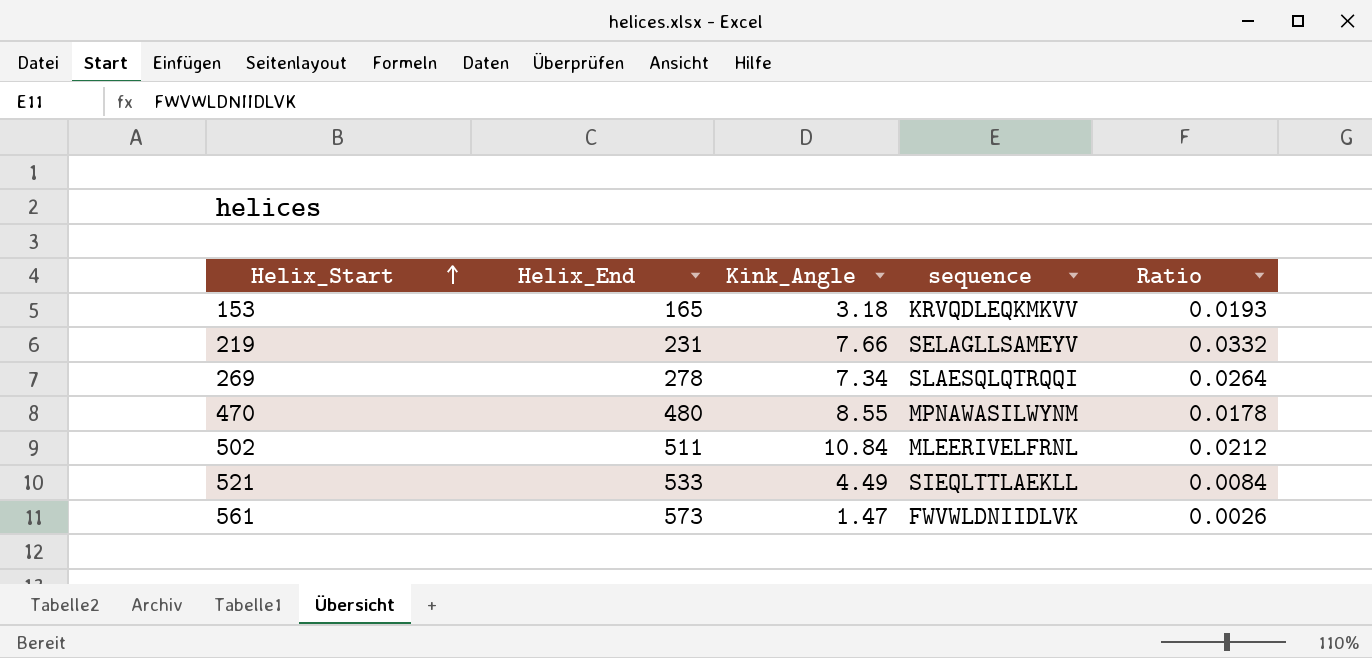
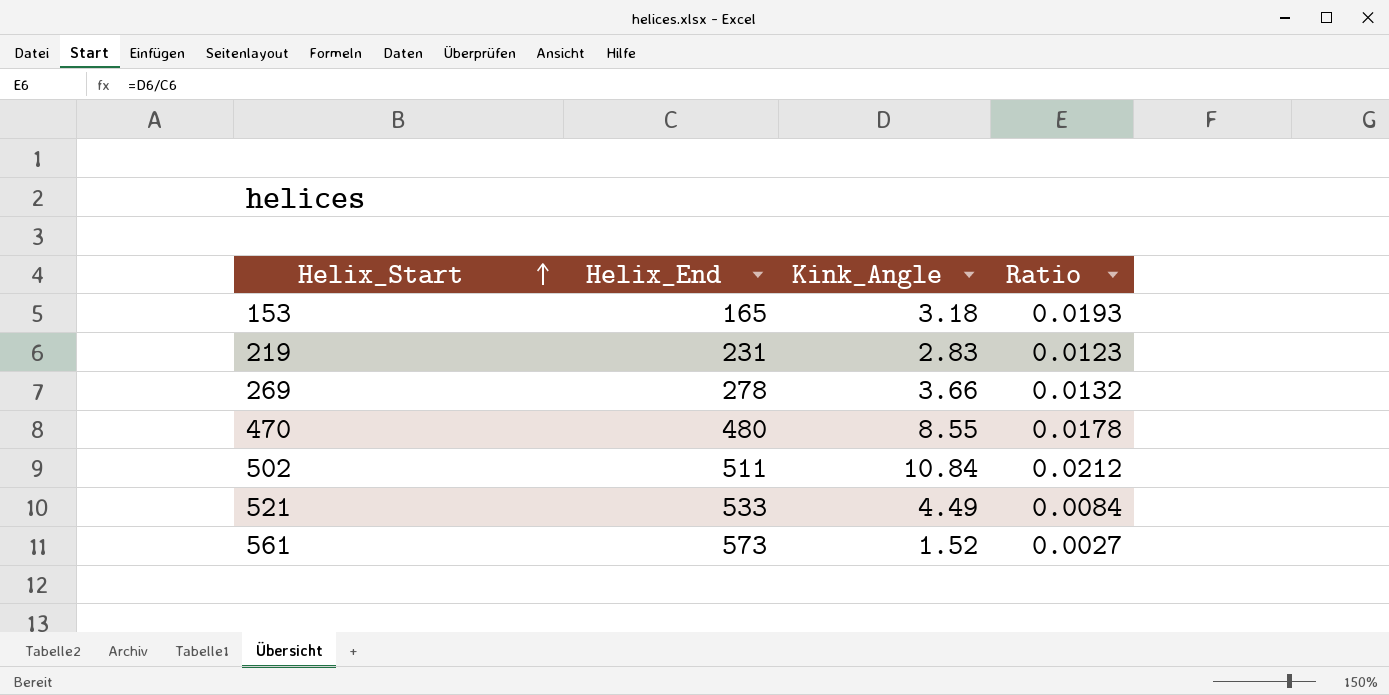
column sequence | position: 4 -> none
219 | Kink_Angle: 7.66 -> 2.83
219 | Ratio: 0.0332 -> 0.0123
269 | Kink_Angle: 7.34 -> 3.66
269 | Ratio: 0.0264 -> 0.0132
561 | Kink_Angle: 1.47 -> 1.52
561 | Ratio: 0.0026 -> 0.0027

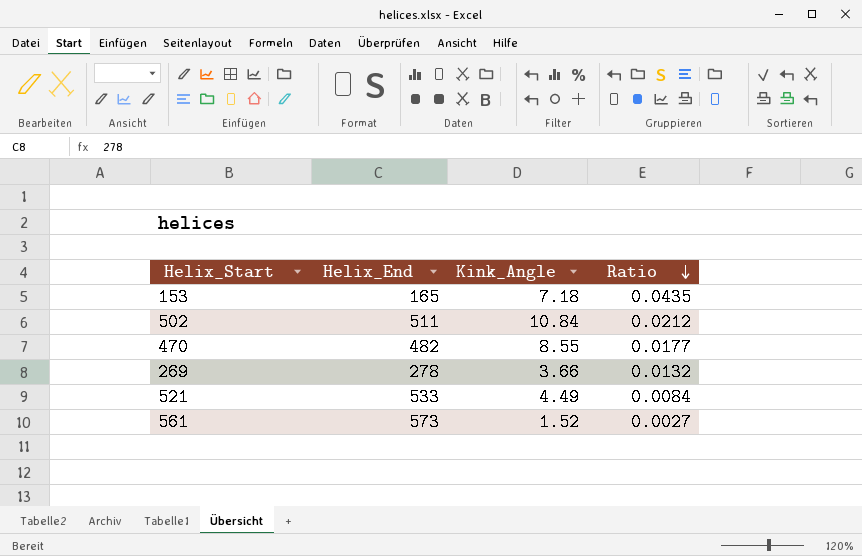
row order: Helix_Start ascending -> Ratio descending
row 219: 231 | 2.83 | 0.0123 -> none
153 | Kink_Angle: 3.18 -> 7.18
153 | Ratio: 0.0193 -> 0.0435
470 | Helix_End: 480 -> 482
470 | Ratio: 0.0178 -> 0.0177

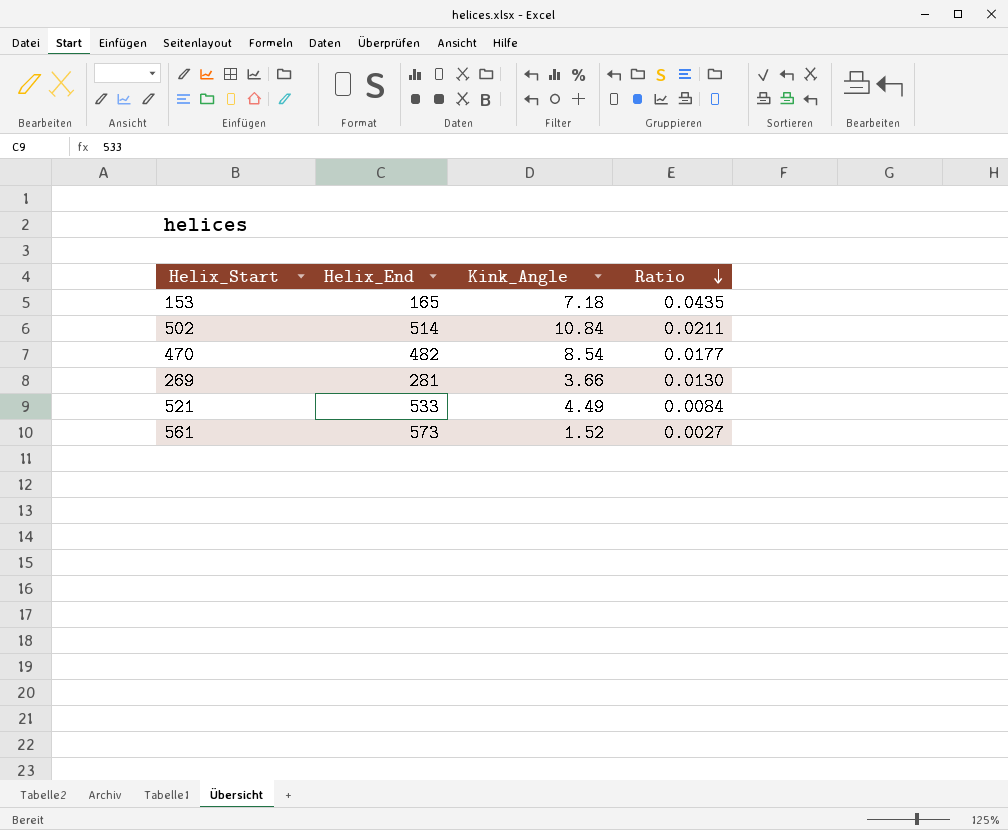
502 | Helix_End: 511 -> 514
502 | Ratio: 0.0212 -> 0.0211
470 | Kink_Angle: 8.55 -> 8.54
269 | Helix_End: 278 -> 281
269 | Ratio: 0.0132 -> 0.0130

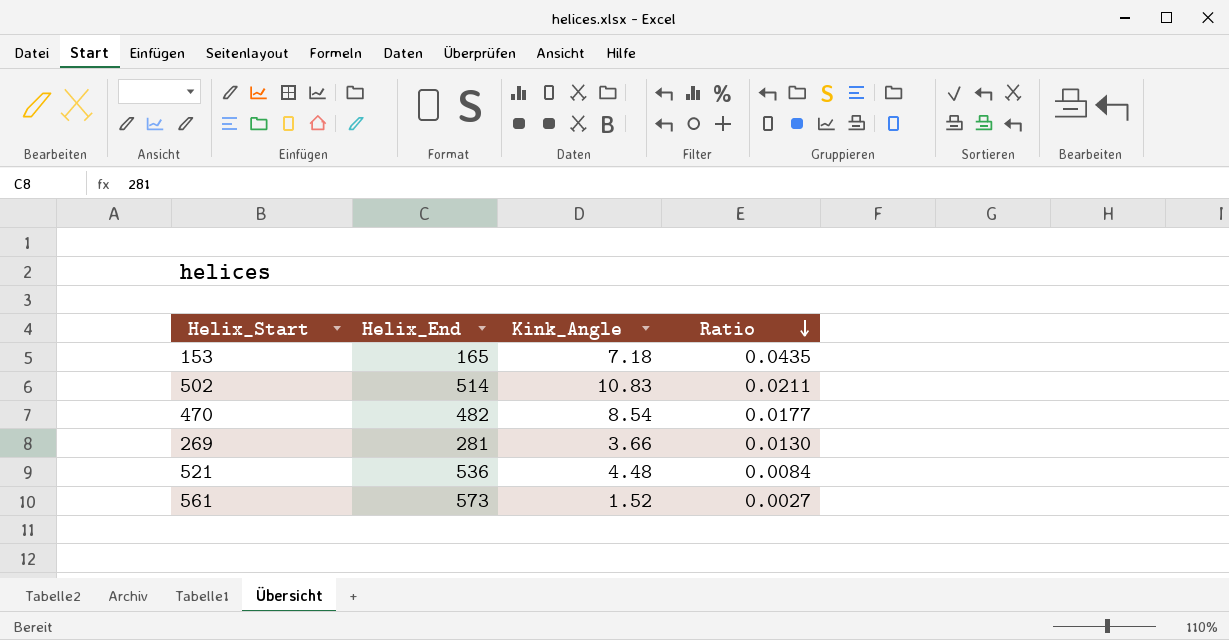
502 | Kink_Angle: 10.84 -> 10.83
521 | Helix_End: 533 -> 536
521 | Kink_Angle: 4.49 -> 4.48

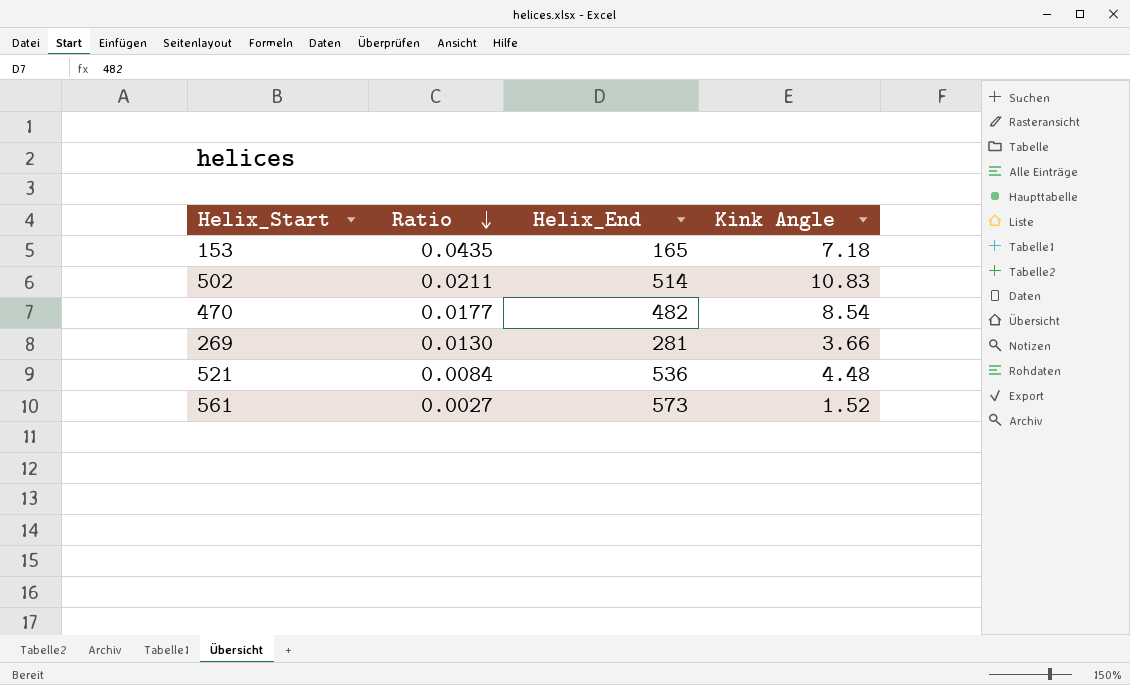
column Ratio | position: 4 -> 2
column name: Kink_Angle -> Kink Angle

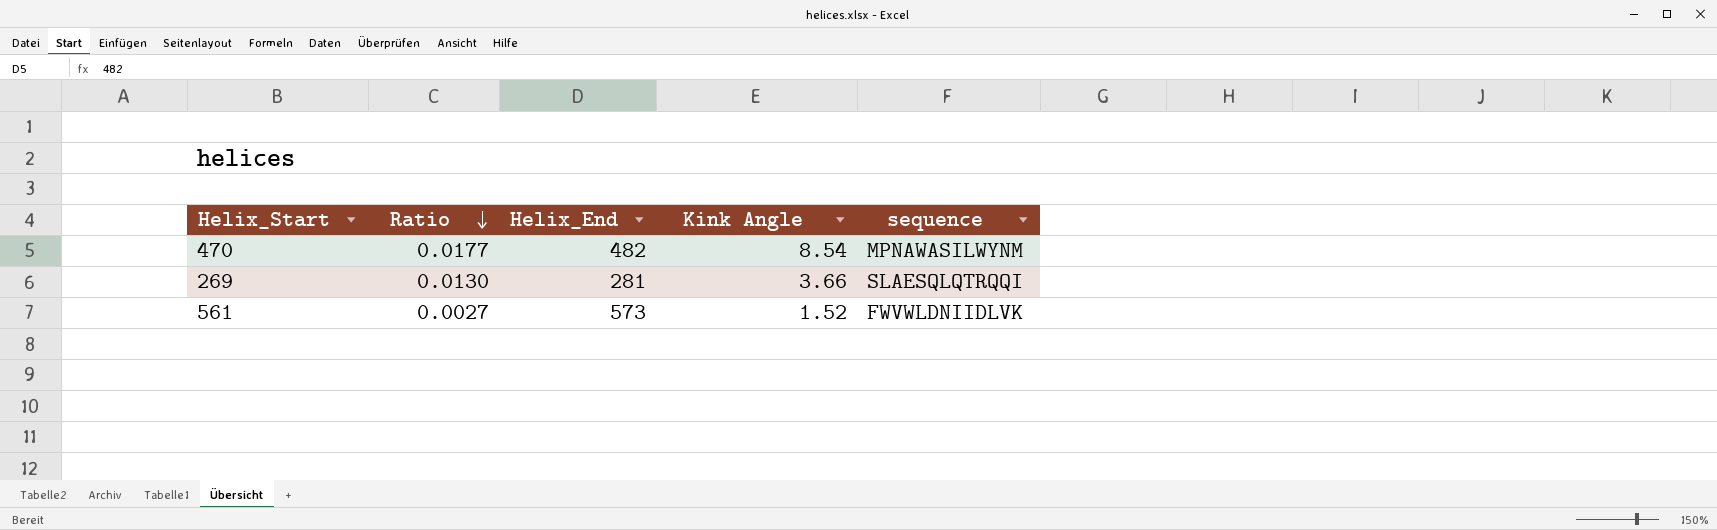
column sequence | position: none -> 5
row 153: 0.0435 | 165 | 7.18 -> none
row 502: 0.0211 | 514 | 10.83 -> none
row 521: 0.0084 | 536 | 4.48 -> none

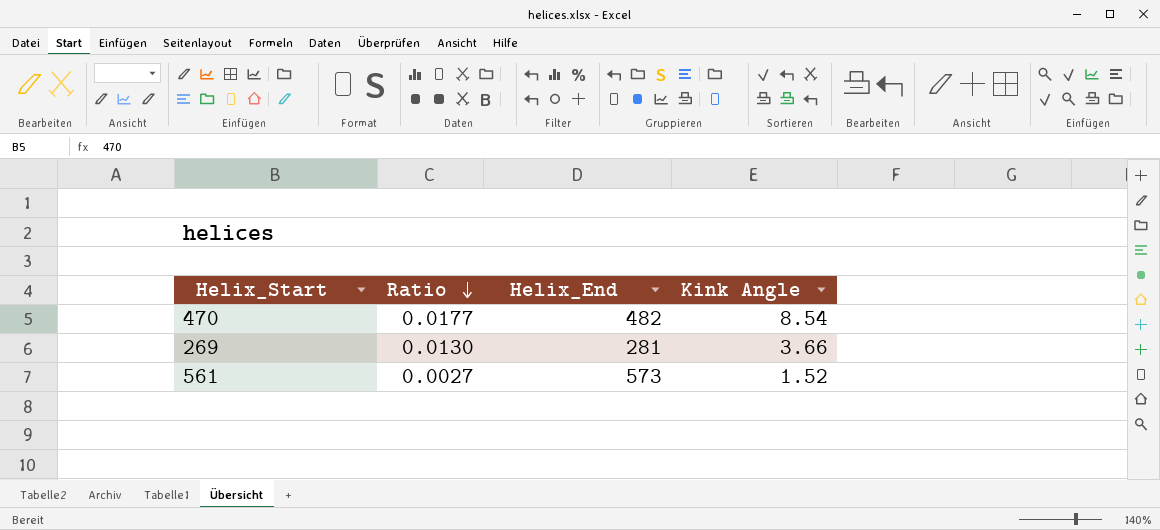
column sequence | position: 5 -> none

